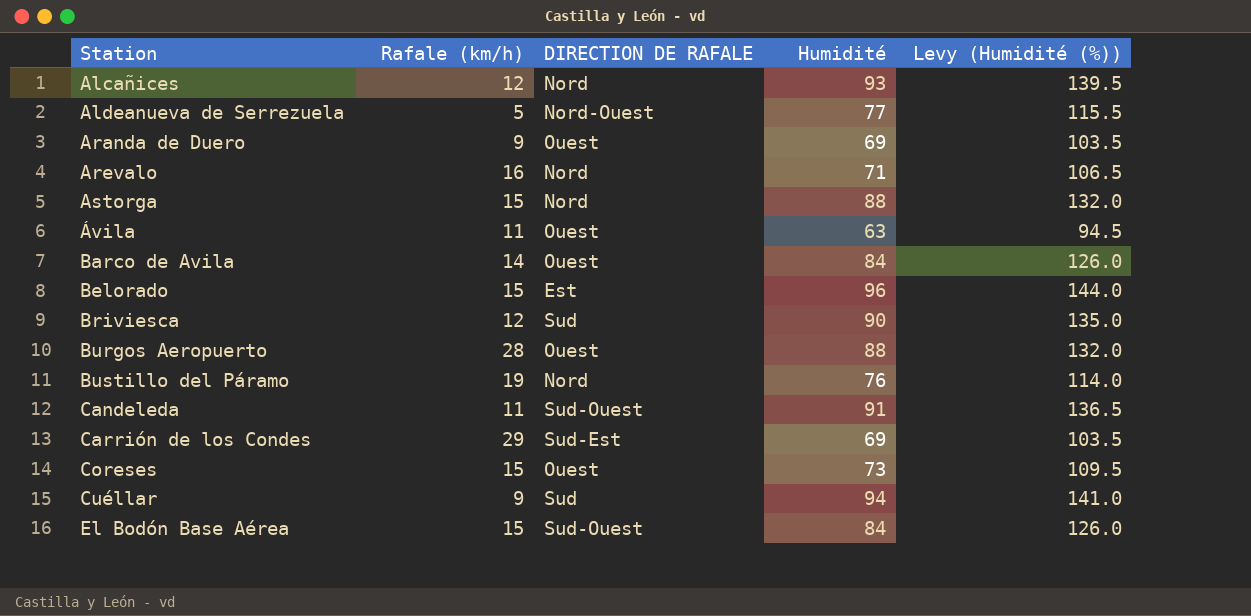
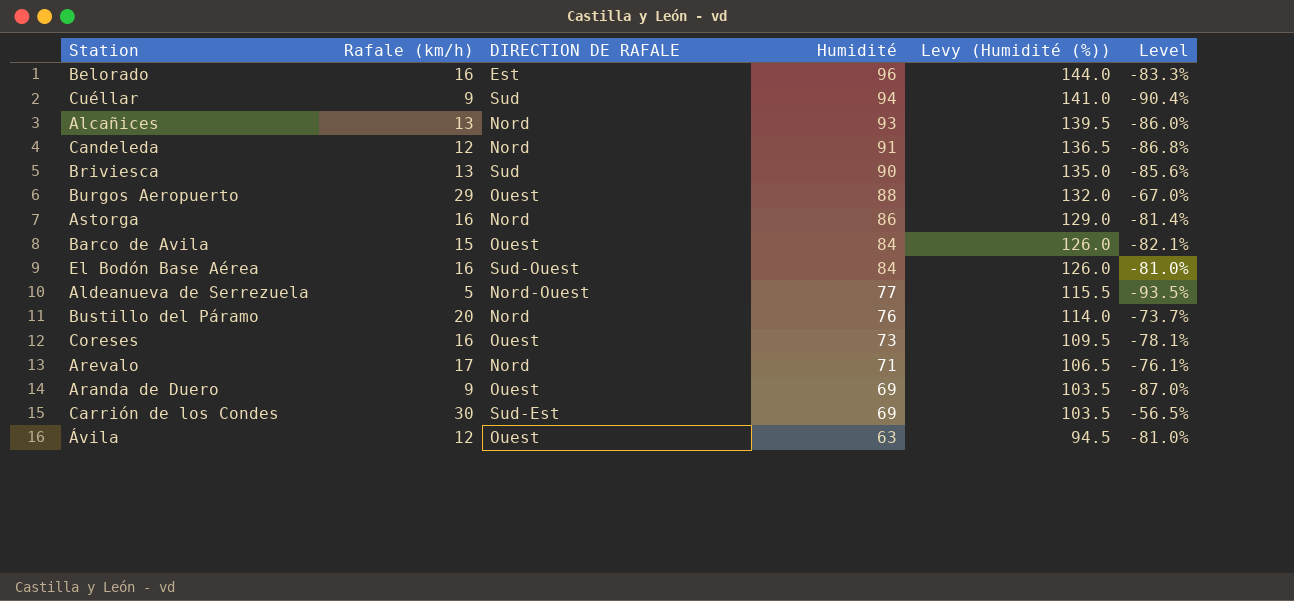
row order: Station ascending -> Humidité descending
column Level | formula: none -> ([Rafale (km/h)] - [Humidité]) / [Humidité]
Belorado | Rafale (km/h): 15 -> 16
Alcañices | Rafale (km/h): 12 -> 13
Candeleda | Rafale (km/h): 11 -> 12
Candeleda | DIRECTION DE RAFALE: Sud-Ouest -> Nord
Briviesca | Rafale (km/h): 12 -> 13
Burgos Aeropuerto | Rafale (km/h): 28 -> 29
Astorga | Rafale (km/h): 15 -> 16
Astorga | Humidité: 88 -> 86
Astorga | Levy (Humidité (%)): 132.0 -> 129.0
Barco de Avila | Rafale (km/h): 14 -> 15
El Bodón Base Aérea | Rafale (km/h): 15 -> 16
Bustillo del Páramo | Rafale (km/h): 19 -> 20
Coreses | Rafale (km/h): 15 -> 16
Arevalo | Rafale (km/h): 16 -> 17
Carrión de los Condes | Rafale (km/h): 29 -> 30
Ávila | Rafale (km/h): 11 -> 12

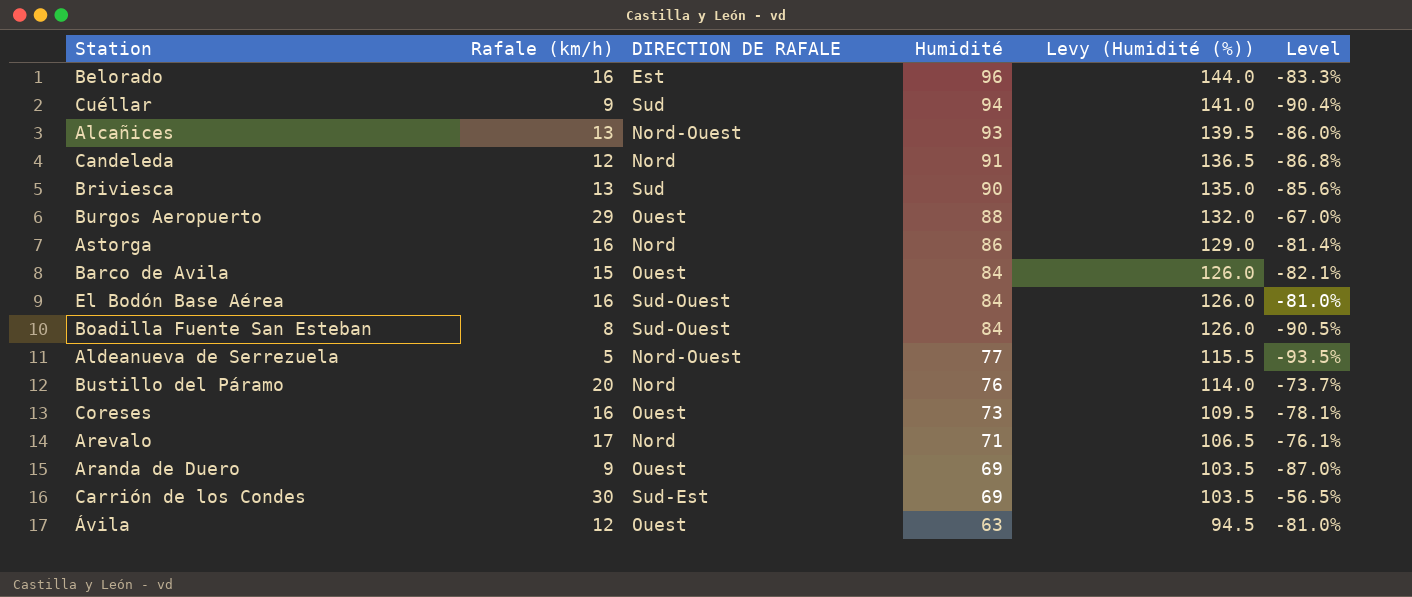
Alcañices | DIRECTION DE RAFALE: Nord -> Nord-Ouest
row Boadilla Fuente San Esteban: none -> 8 | Sud-Ouest | 84 | 126.0 | -90.5%

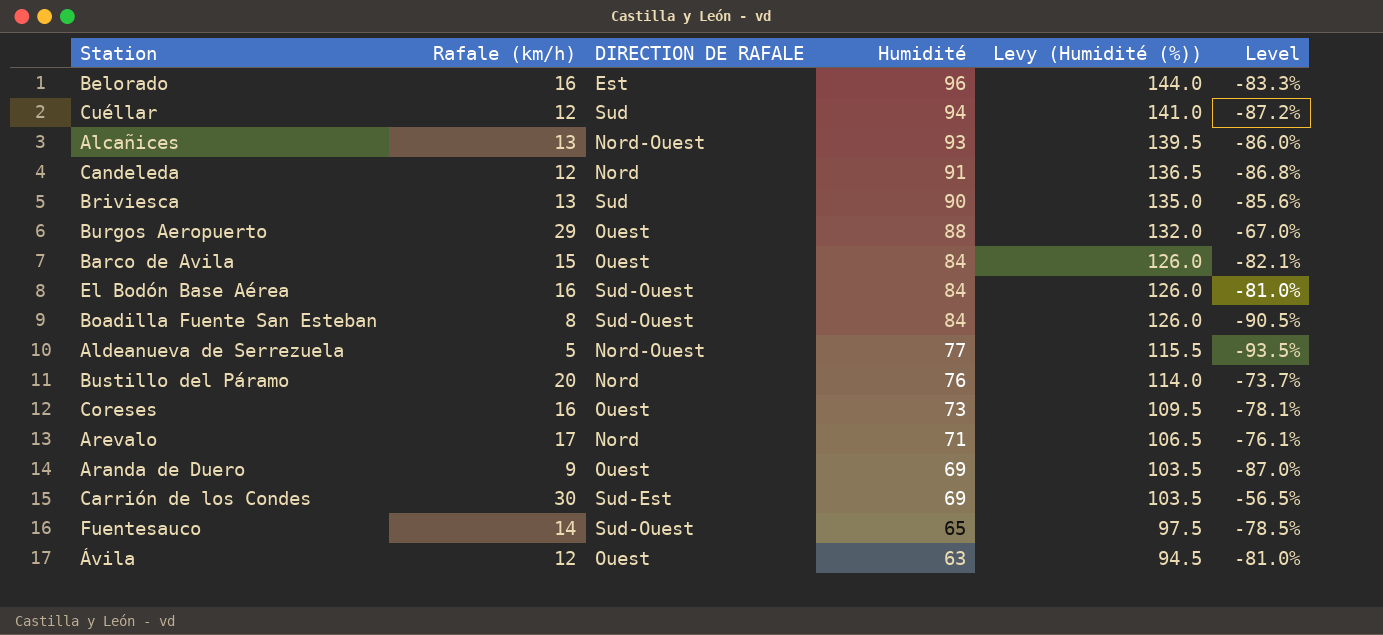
row Astorga: 16 | Nord | 86 | 129.0 | -81.4% -> none
Cuéllar | Rafale (km/h): 9 -> 12
Cuéllar | Level: -90.4% -> -87.2%
row Fuentesauco: none -> 14 | Sud-Ouest | 65 | 97.5 | -78.5%

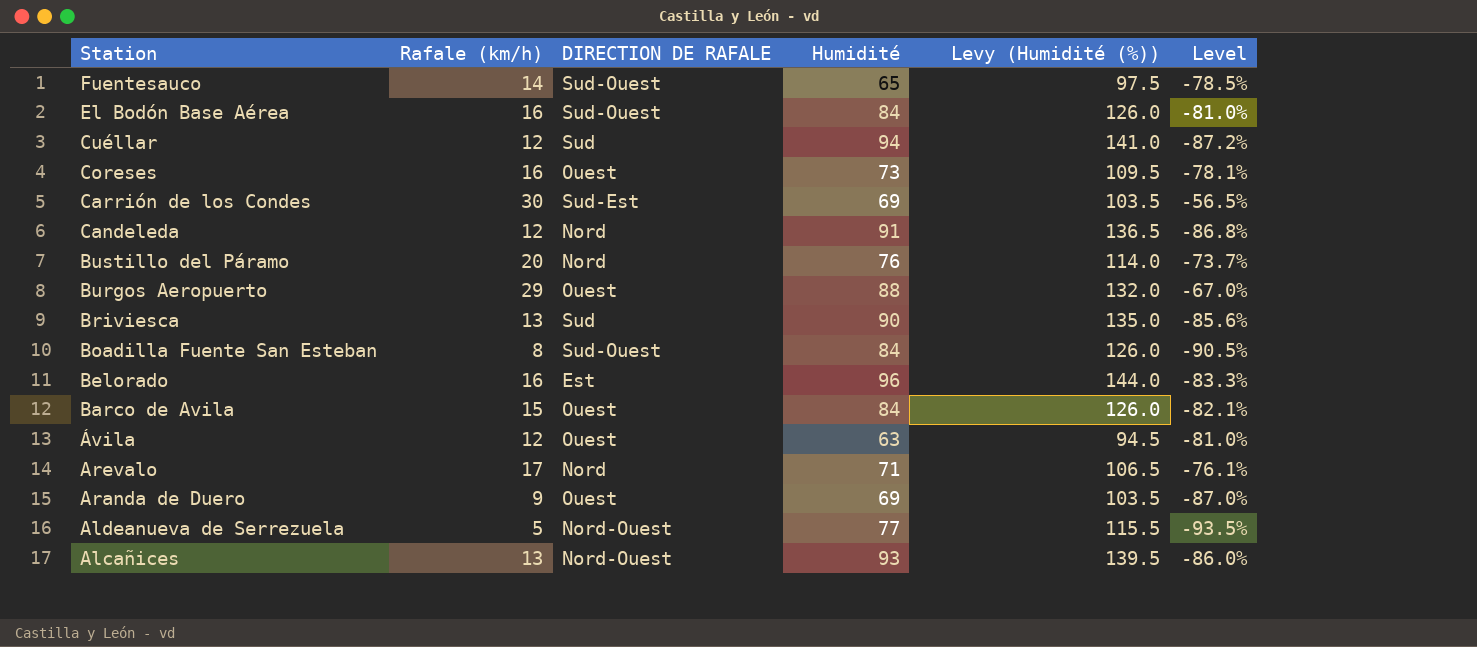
row order: Humidité descending -> Station descending

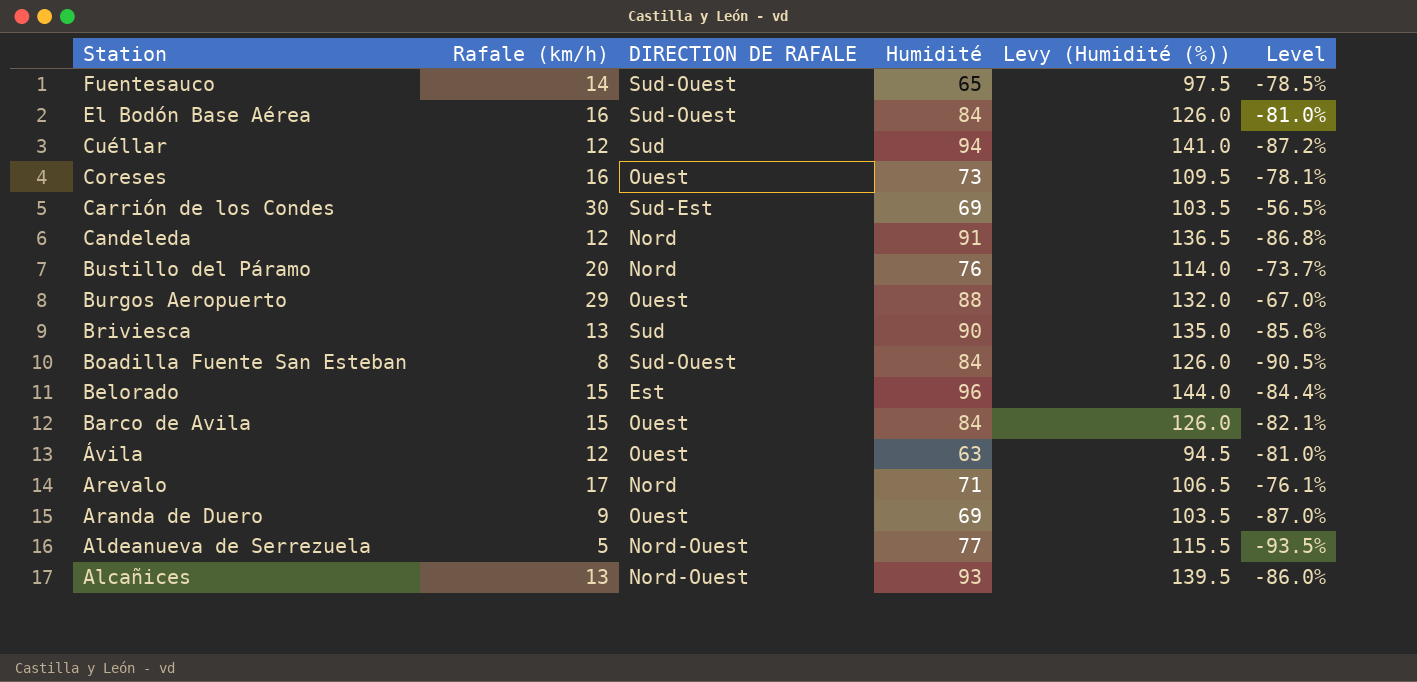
Belorado | Rafale (km/h): 16 -> 15
Belorado | Level: -83.3% -> -84.4%

